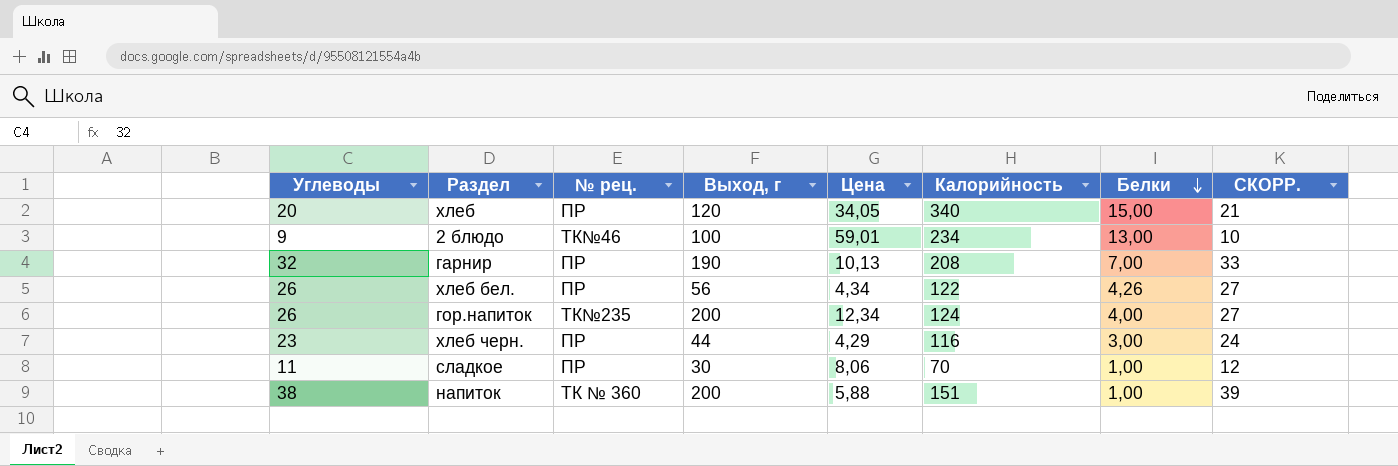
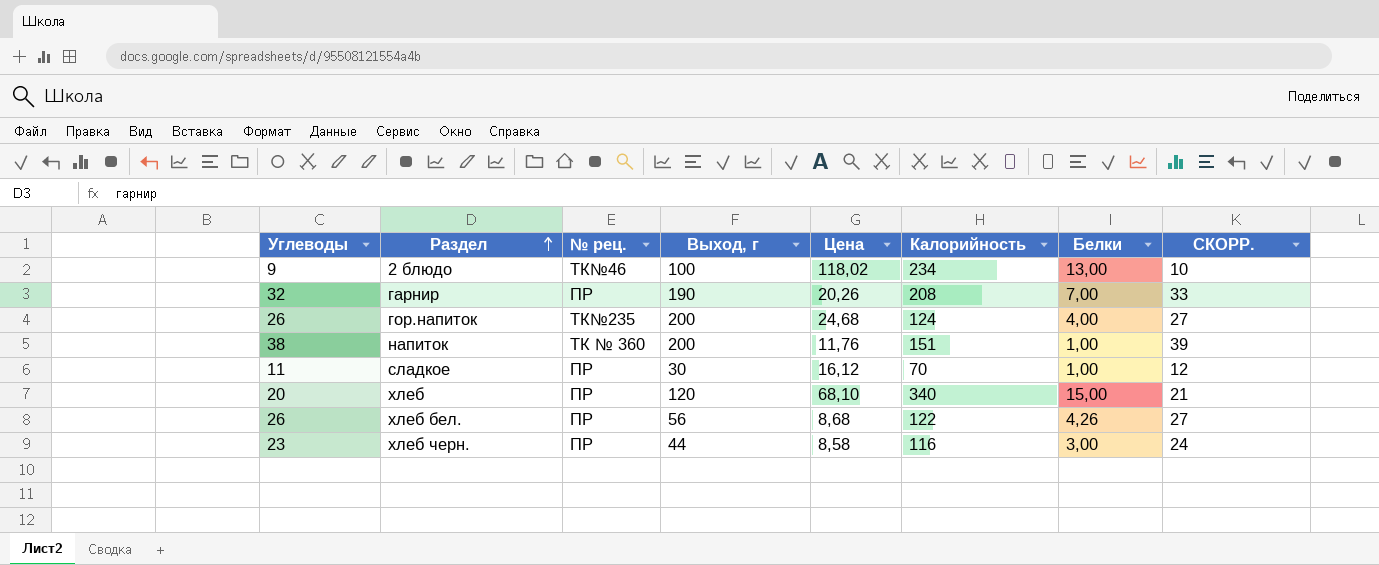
row order: Белки descending -> Раздел ascending
2 блюдо | Цена: 59,01 -> 118,02
гарнир | Цена: 10,13 -> 20,26
гор.напиток | Цена: 12,34 -> 24,68
напиток | Цена: 5,88 -> 11,76
сладкое | Цена: 8,06 -> 16,12
хлеб | Цена: 34,05 -> 68,10
хлеб бел. | Цена: 4,34 -> 8,68
хлеб черн. | Цена: 4,29 -> 8,58

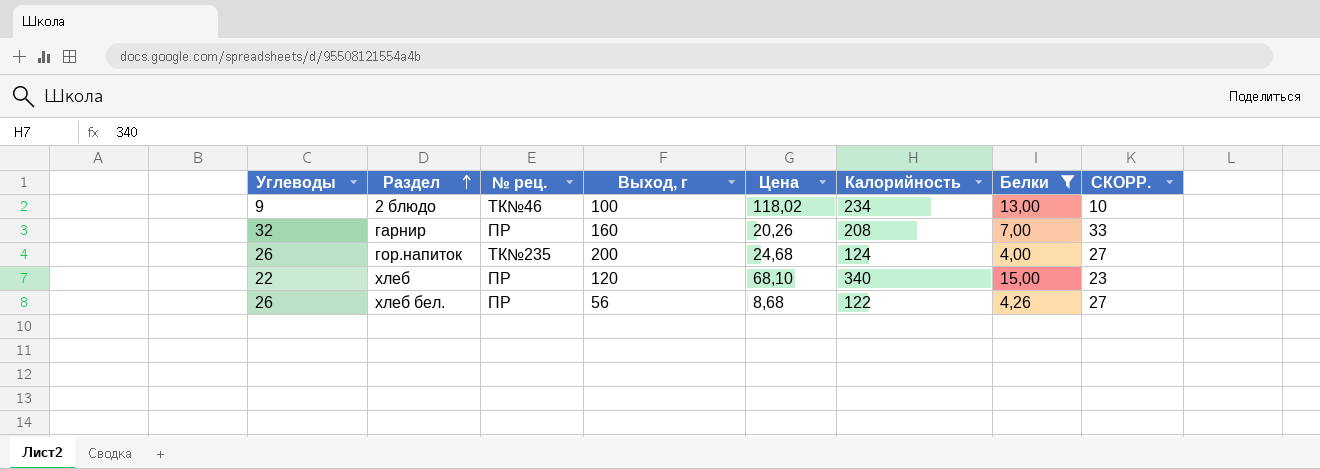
filter: none -> Белки >= 4,00
гарнир | Выход, г: 190 -> 160
хлеб | Углеводы: 20 -> 22
хлеб | СКОРР.: 21 -> 23

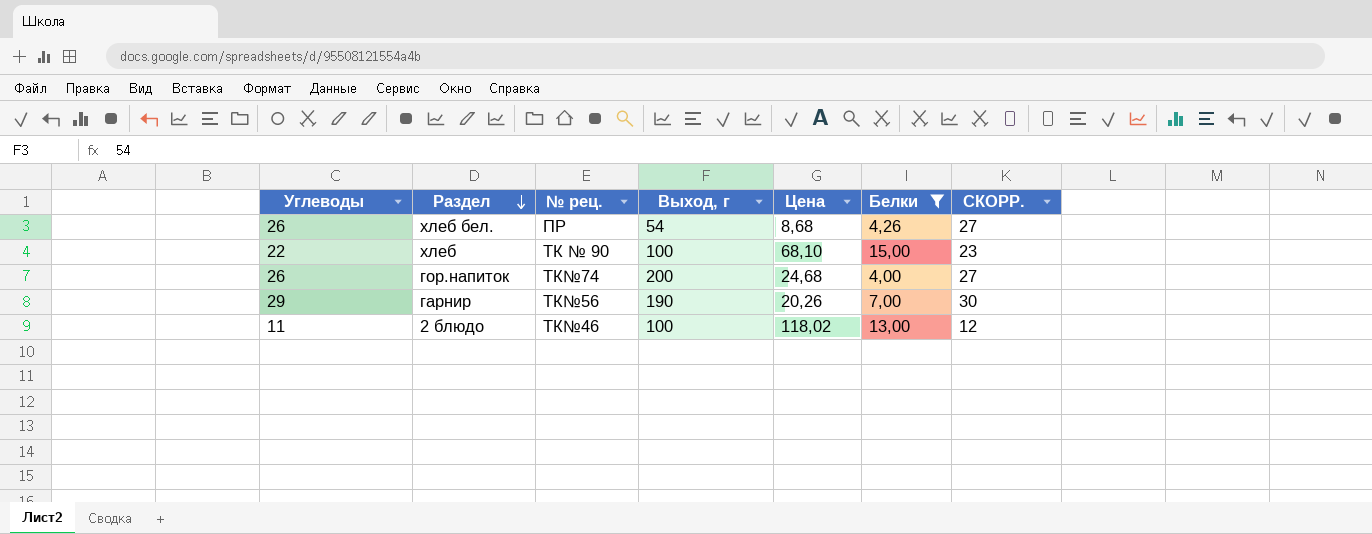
row order: Раздел ascending -> Раздел descending
column Калорийность | position: 6 -> none
хлеб бел. | Выход, г: 56 -> 54
хлеб | № рец.: ПР -> ТК № 90
хлеб | Выход, г: 120 -> 100
гор.напиток | № рец.: ТК№235 -> ТК№74
гарнир | Углеводы: 32 -> 29
гарнир | № рец.: ПР -> ТК№56
гарнир | Выход, г: 160 -> 190
гарнир | СКОРР.: 33 -> 30
2 блюдо | Углеводы: 9 -> 11
2 блюдо | СКОРР.: 10 -> 12

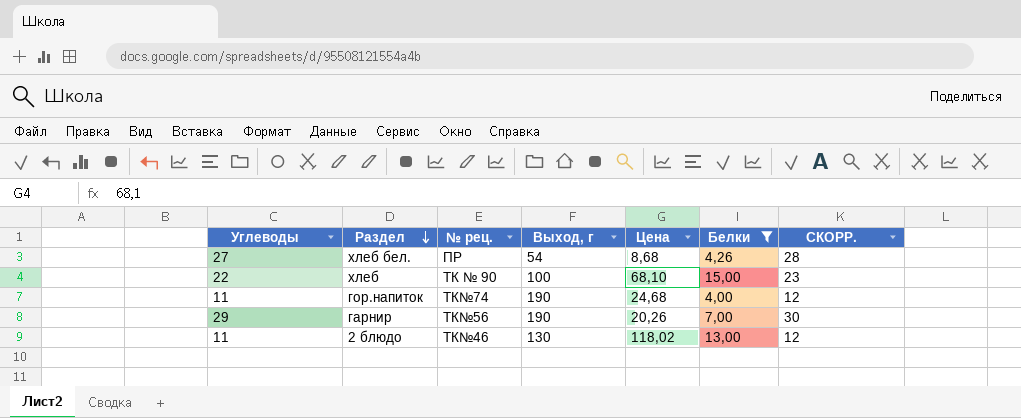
хлеб бел. | Углеводы: 26 -> 27
хлеб бел. | СКОРР.: 27 -> 28
гор.напиток | Углеводы: 26 -> 11
гор.напиток | Выход, г: 200 -> 190
гор.напиток | СКОРР.: 27 -> 12
2 блюдо | Выход, г: 100 -> 130

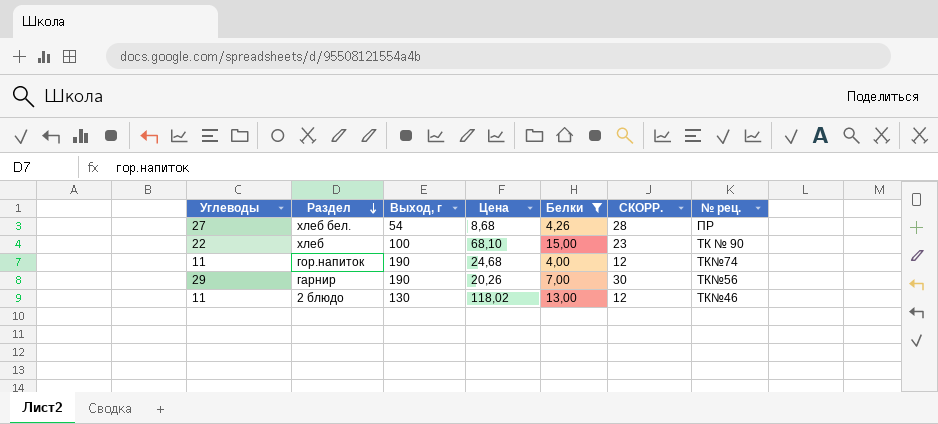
column № рец. | position: 3 -> 7

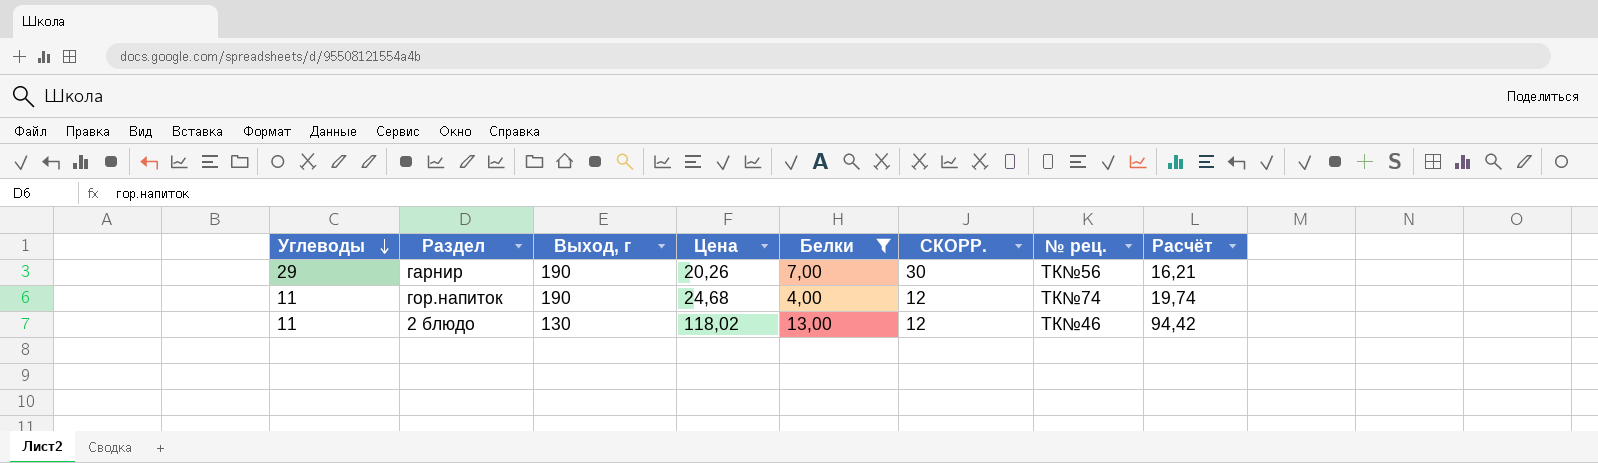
row order: Раздел descending -> Углеводы descending
column Расчёт | formula: none -> [Цена] * 0,8
row хлеб бел.: 27 | 54 | 8,68 | 4,26 | 28 | ПР -> none
row хлеб: 22 | 100 | 68,10 | 15,00 | 23 | ТК № 90 -> none

